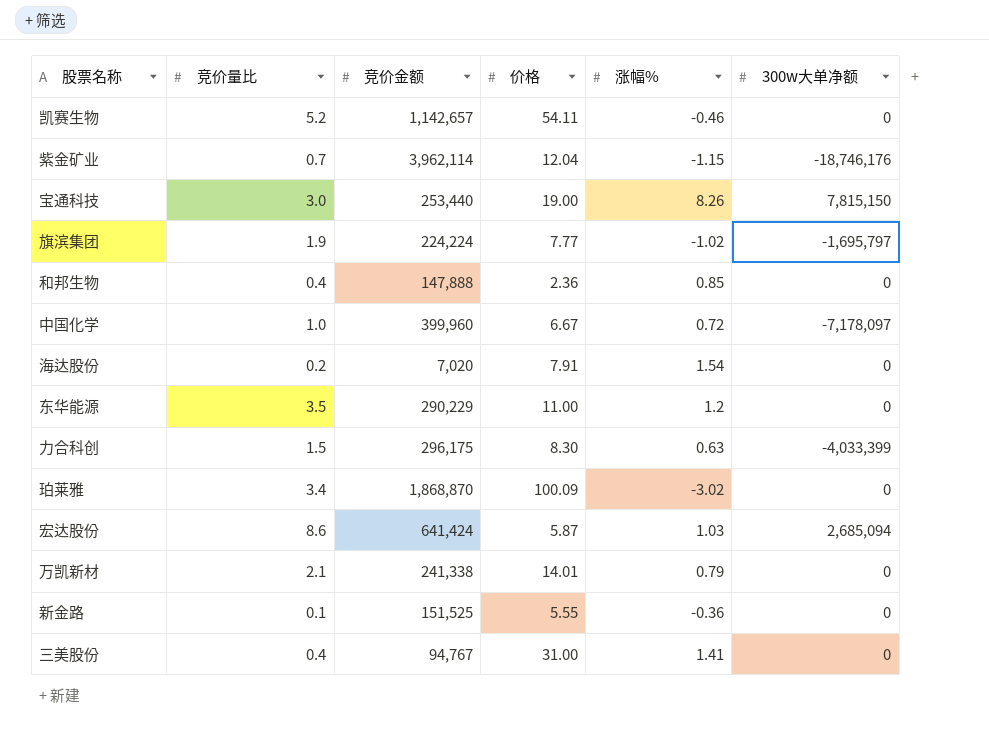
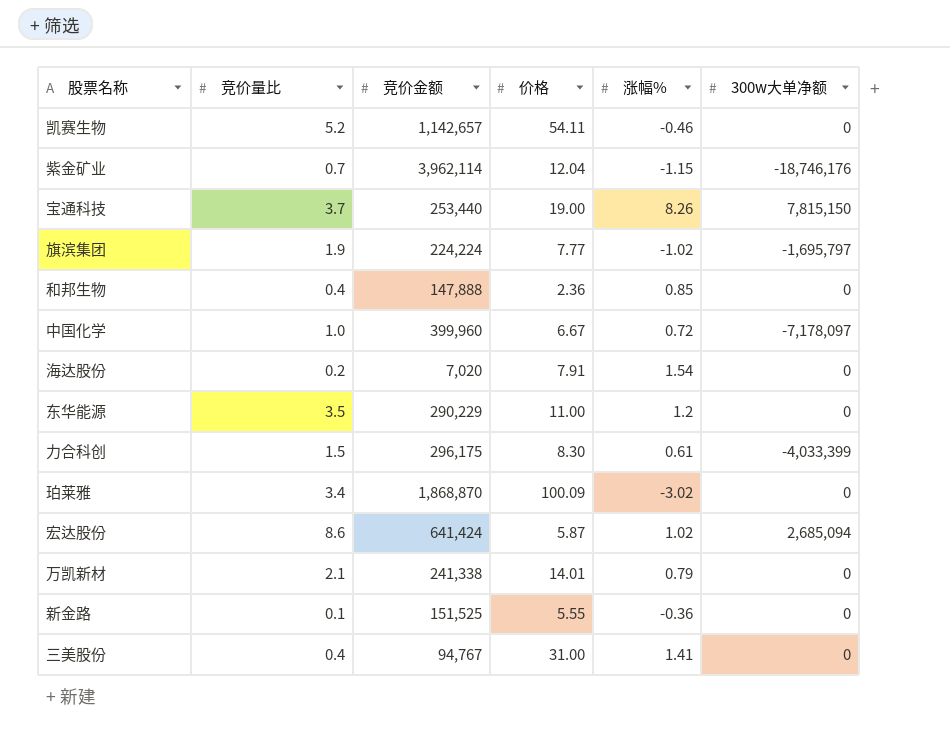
宝通科技 | 竞价量比: 3.0 -> 3.7
力合科创 | 涨幅%: 0.63 -> 0.61
宏达股份 | 涨幅%: 1.03 -> 1.02

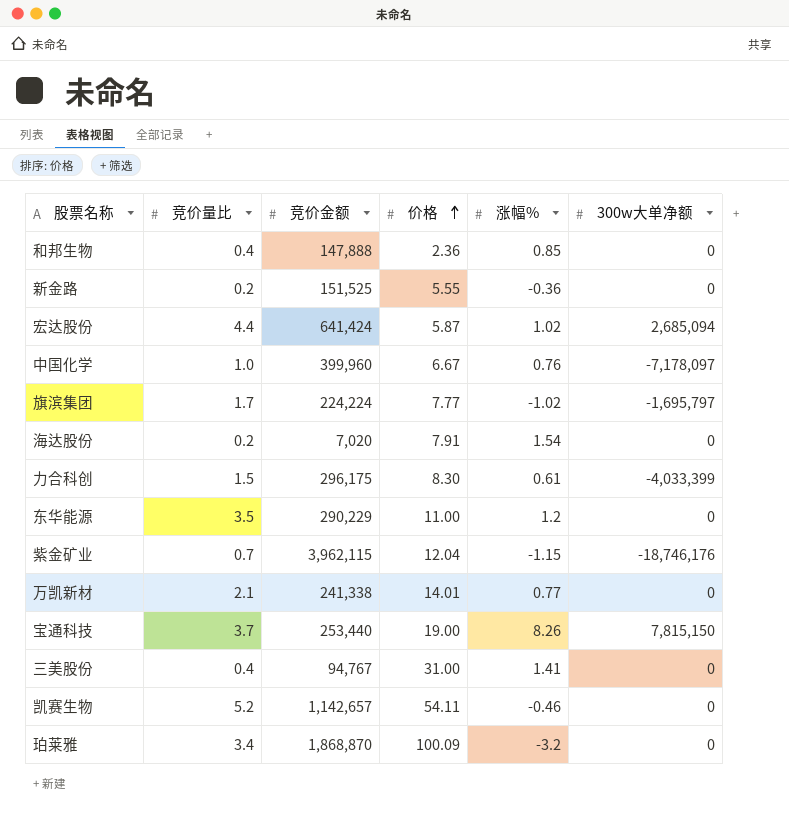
row order: none -> 价格 ascending
新金路 | 竞价量比: 0.1 -> 0.2
宏达股份 | 竞价量比: 8.6 -> 4.4
中国化学 | 涨幅%: 0.72 -> 0.76
旗滨集团 | 竞价量比: 1.9 -> 1.7
紫金矿业 | 竞价金额: 3,962,114 -> 3,962,115
万凯新材 | 涨幅%: 0.79 -> 0.77
珀莱雅 | 涨幅%: -3.02 -> -3.2

